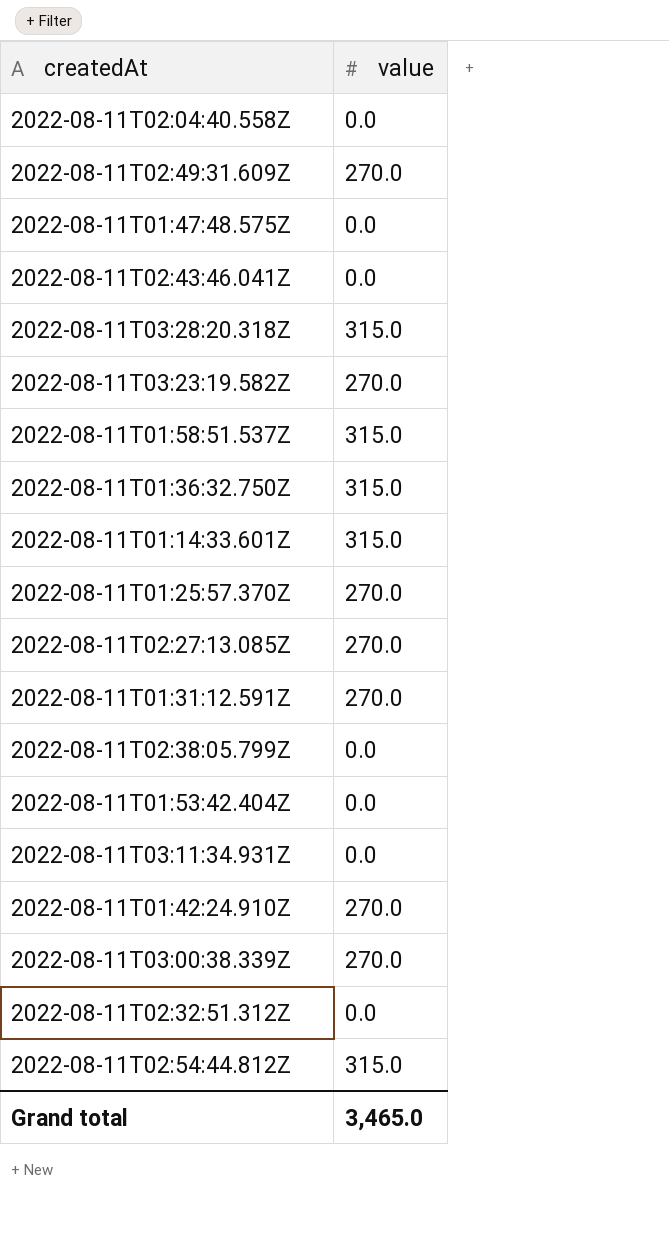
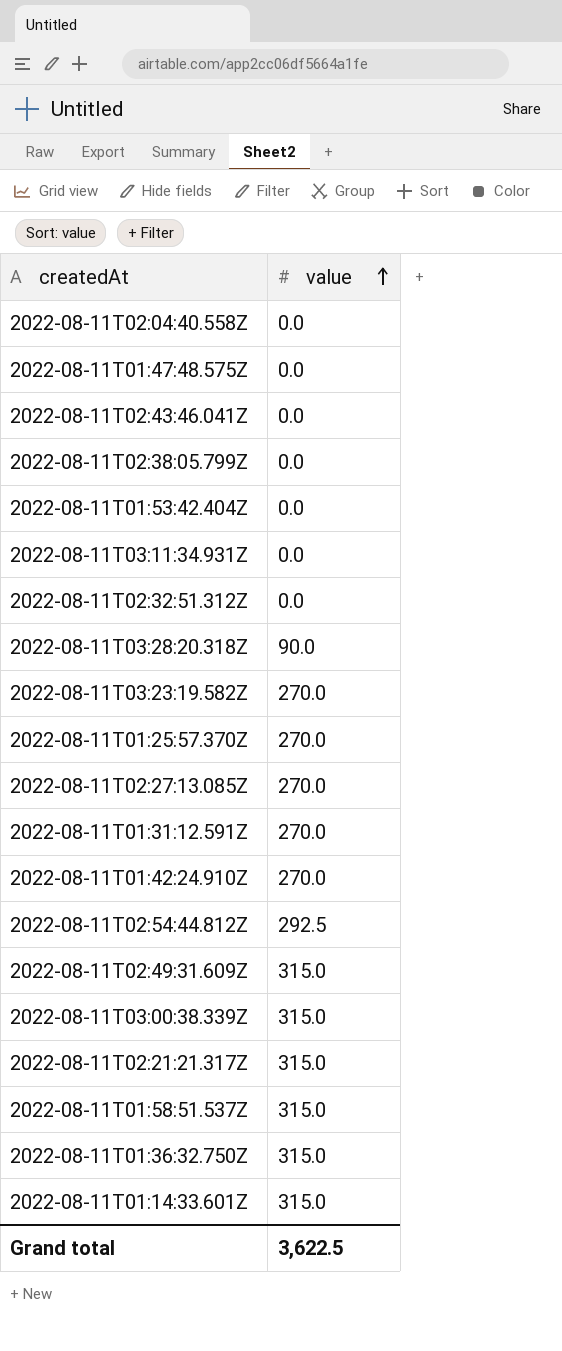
row order: none -> value ascending
2022-08-11T03:28:20.318Z | value: 315.0 -> 90.0
2022-08-11T02:54:44.812Z | value: 315.0 -> 292.5
2022-08-11T02:49:31.609Z | value: 270.0 -> 315.0
2022-08-11T03:00:38.339Z | value: 270.0 -> 315.0
row 2022-08-11T02:21:21.317Z: none -> 315.0
Grand total | value: 3,465.0 -> 3,622.5

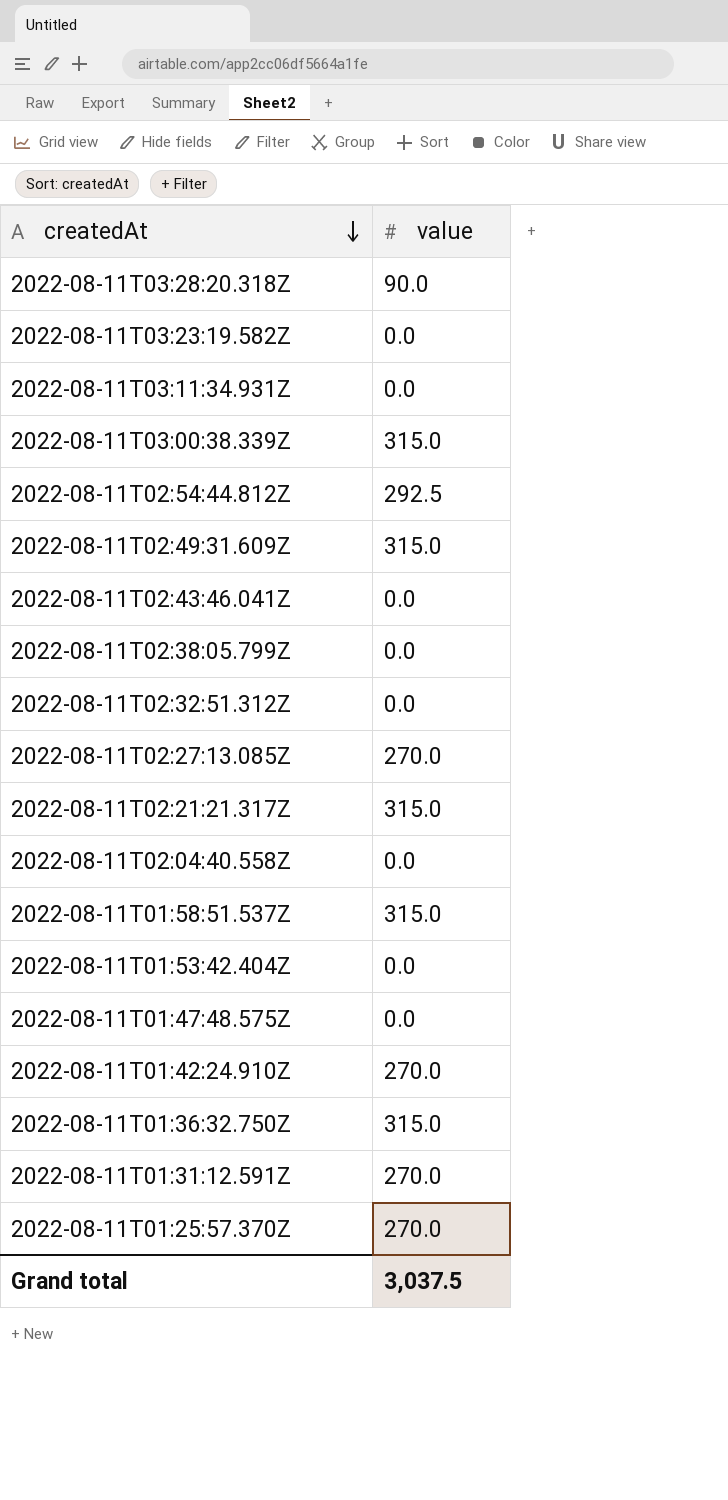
row order: value ascending -> createdAt descending
row 2022-08-11T01:14:33.601Z: 315.0 -> none
2022-08-11T03:23:19.582Z | value: 270.0 -> 0.0
Grand total | value: 3,622.5 -> 3,037.5

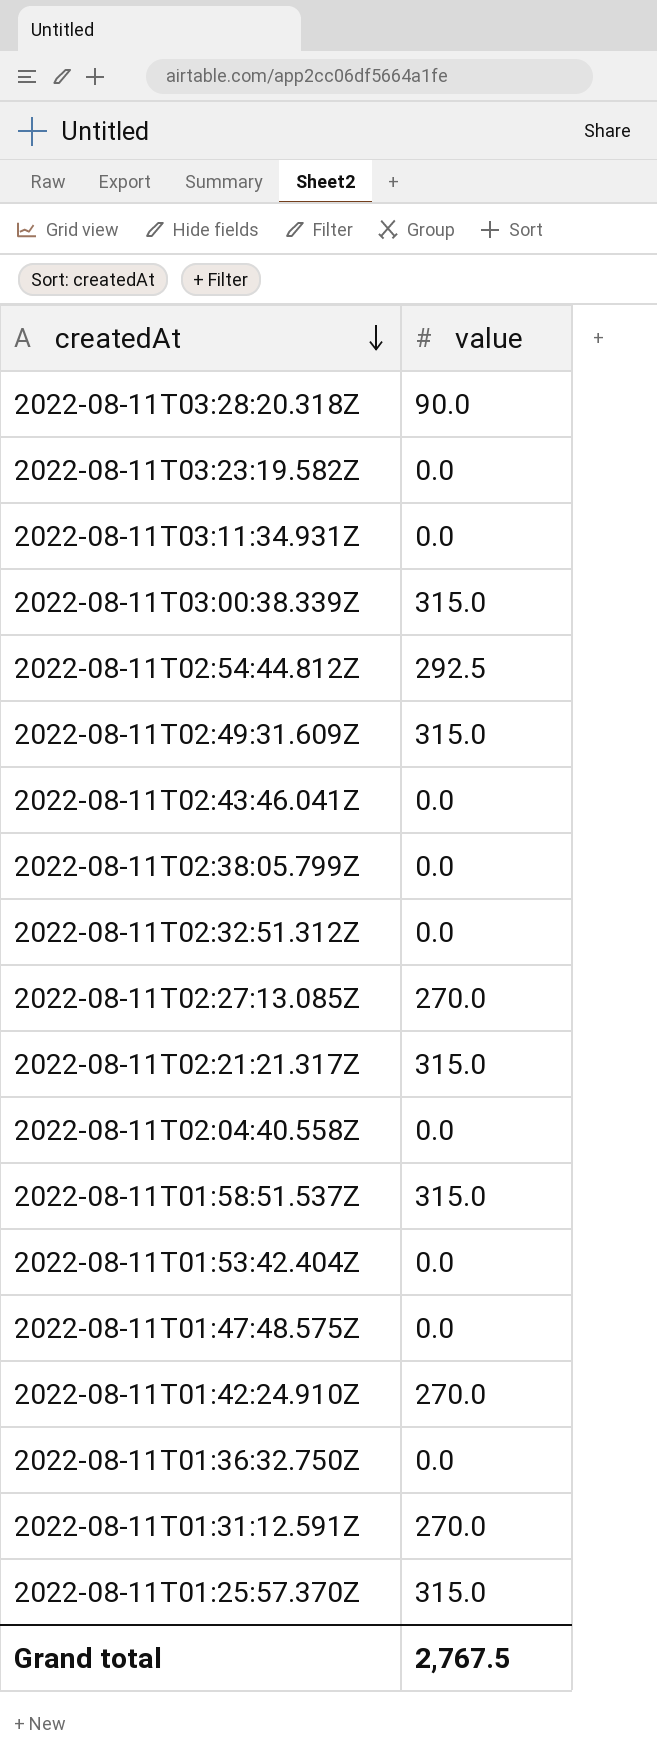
2022-08-11T01:36:32.750Z | value: 315.0 -> 0.0
2022-08-11T01:25:57.370Z | value: 270.0 -> 315.0
Grand total | value: 3,037.5 -> 2,767.5

